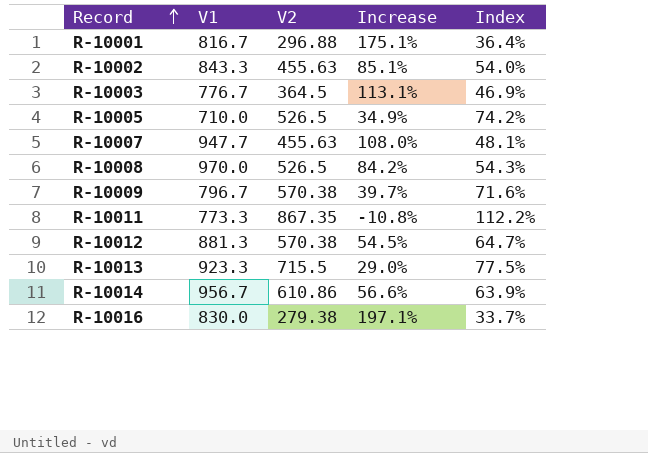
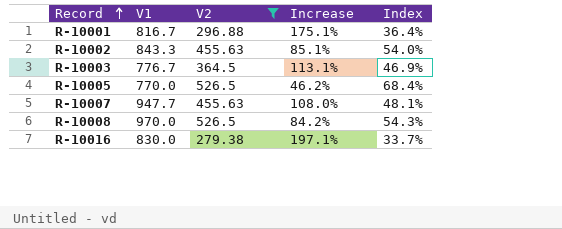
filter: none -> V2 <= 526.5
R-10005 | V1: 710.0 -> 770.0
R-10005 | Increase: 34.9% -> 46.2%
R-10005 | Index: 74.2% -> 68.4%

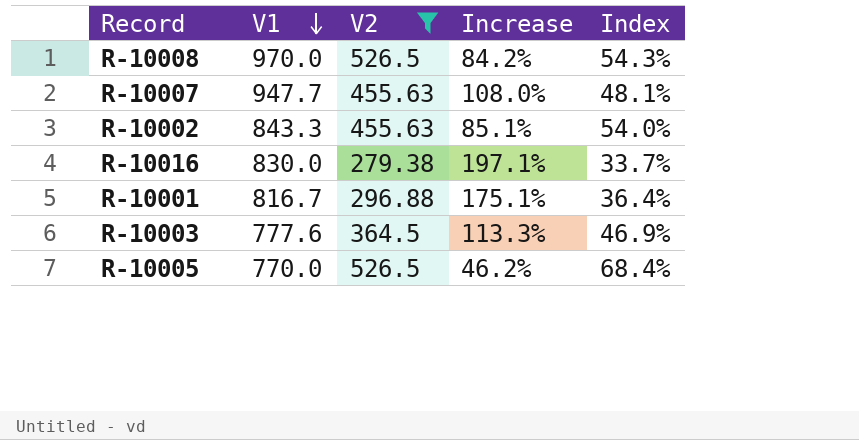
row order: Record ascending -> V1 descending
R-10003 | V1: 776.7 -> 777.6
R-10003 | Increase: 113.1% -> 113.3%

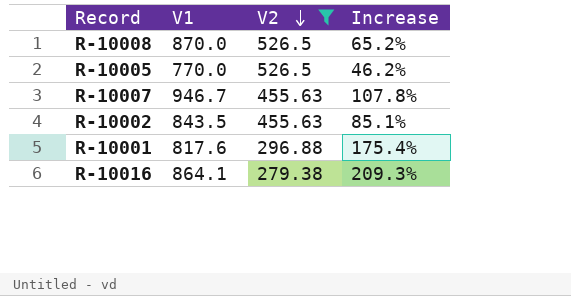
row order: V1 descending -> V2 descending
column Index | formula: [V2] / [V1] -> none
row R-10003: 777.6 | 364.5 | 113.3% | 46.9% -> none
R-10008 | V1: 970.0 -> 870.0
R-10008 | Increase: 84.2% -> 65.2%
R-10007 | V1: 947.7 -> 946.7
R-10007 | Increase: 108.0% -> 107.8%
R-10002 | V1: 843.3 -> 843.5
R-10001 | V1: 816.7 -> 817.6
R-10001 | Increase: 175.1% -> 175.4%
R-10016 | V1: 830.0 -> 864.1
R-10016 | Increase: 197.1% -> 209.3%

